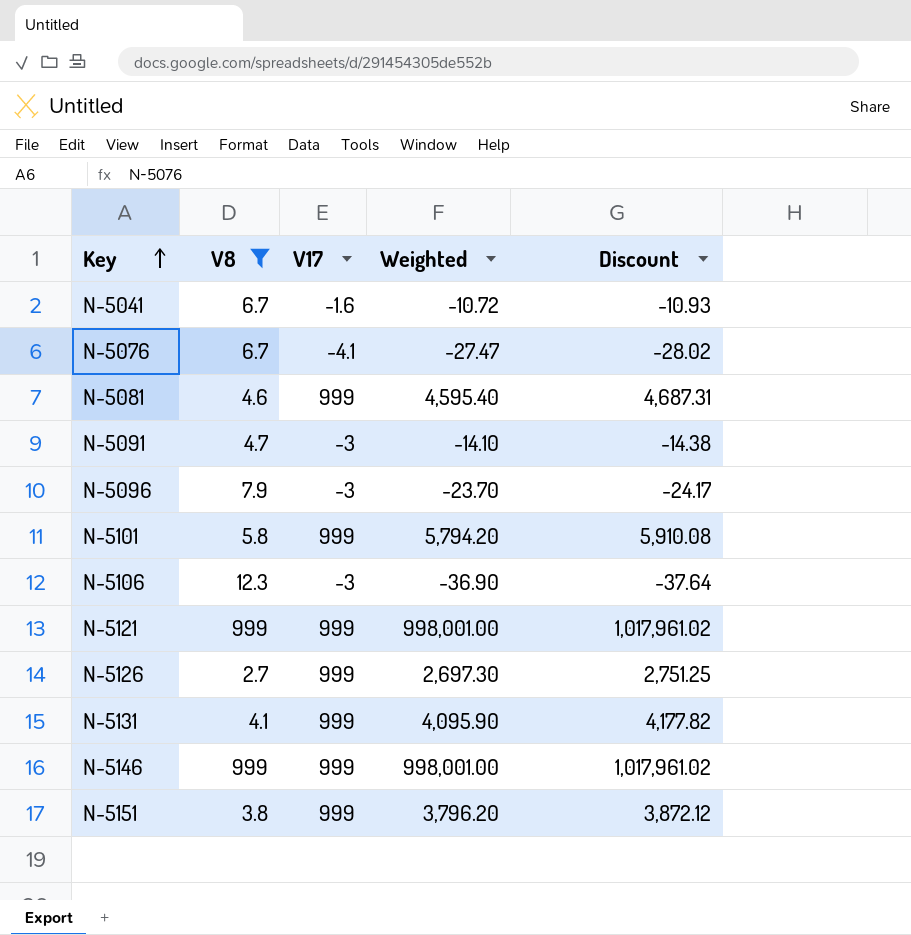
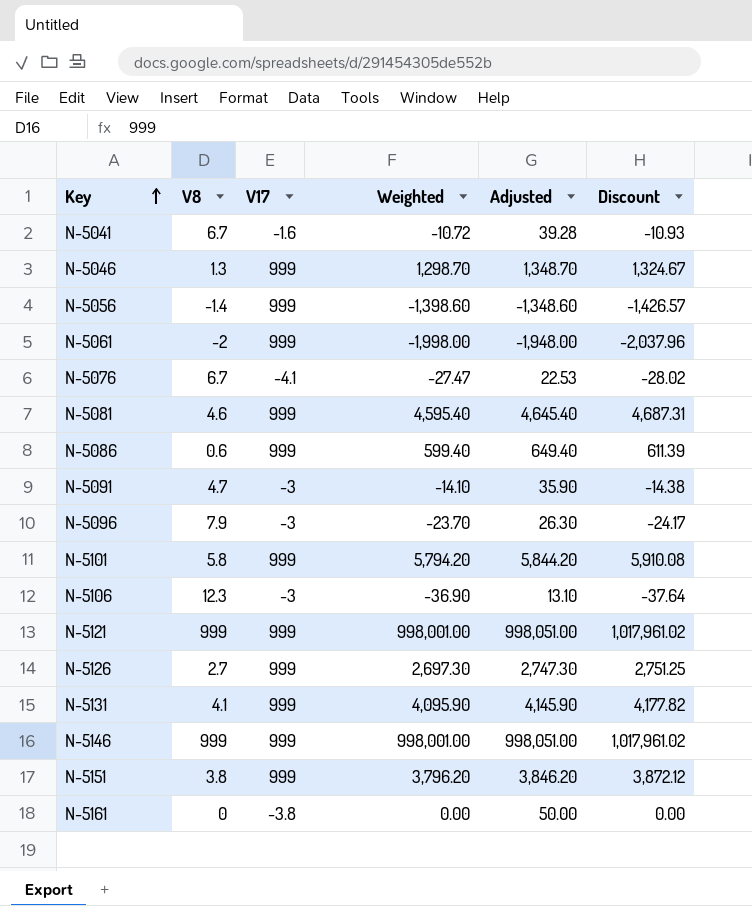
filter: V8 >= 2.7 -> none
column Adjusted | formula: none -> [Weighted] + 50

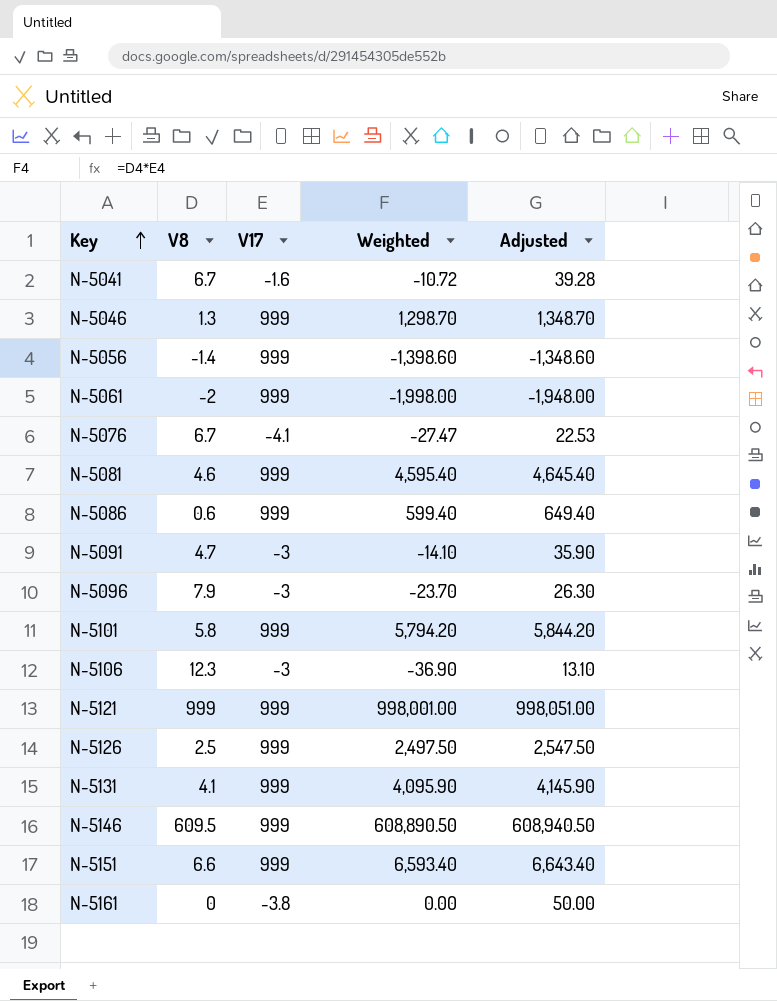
column Discount | formula: [Weighted] * 1.02 -> none
N-5126 | V8: 2.7 -> 2.5
N-5126 | Weighted: 2,697.30 -> 2,497.50
N-5126 | Adjusted: 2,747.30 -> 2,547.50
N-5146 | V8: 999 -> 609.5
N-5146 | Weighted: 998,001.00 -> 608,890.50
N-5146 | Adjusted: 998,051.00 -> 608,940.50
N-5151 | V8: 3.8 -> 6.6
N-5151 | Weighted: 3,796.20 -> 6,593.40
N-5151 | Adjusted: 3,846.20 -> 6,643.40

